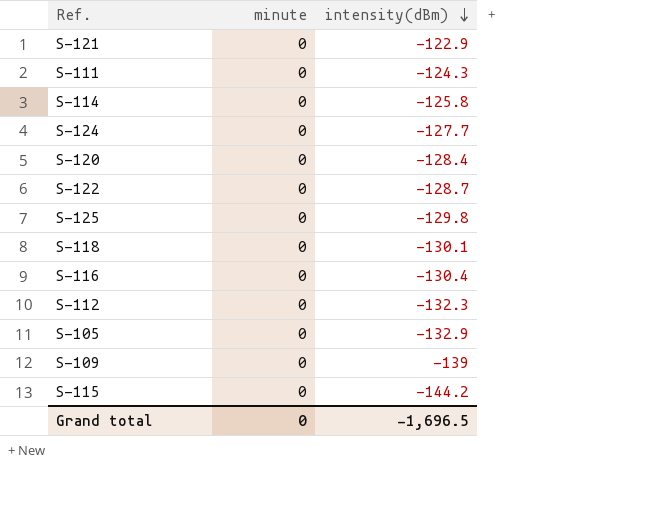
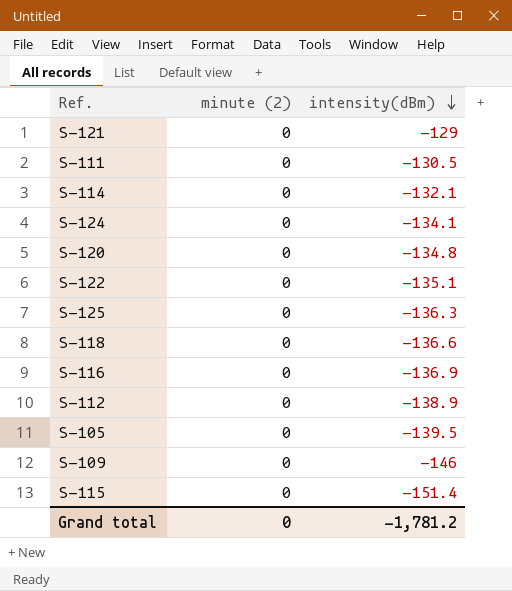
column name: minute -> minute (2)
S-121 | intensity(dBm): -122.9 -> -129
S-111 | intensity(dBm): -124.3 -> -130.5
S-114 | intensity(dBm): -125.8 -> -132.1
S-124 | intensity(dBm): -127.7 -> -134.1
S-120 | intensity(dBm): -128.4 -> -134.8
S-122 | intensity(dBm): -128.7 -> -135.1
S-125 | intensity(dBm): -129.8 -> -136.3
S-118 | intensity(dBm): -130.1 -> -136.6
S-116 | intensity(dBm): -130.4 -> -136.9
S-112 | intensity(dBm): -132.3 -> -138.9
S-105 | intensity(dBm): -132.9 -> -139.5
S-109 | intensity(dBm): -139 -> -146
S-115 | intensity(dBm): -144.2 -> -151.4
Grand total | intensity(dBm): -1,696.5 -> -1,781.2

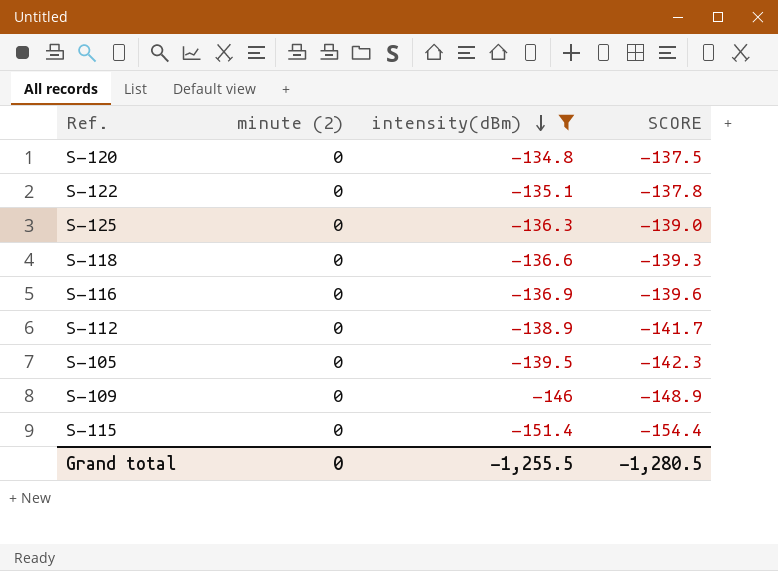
filter: none -> intensity(dBm) <= -134.8
column SCORE | formula: none -> [intensity(dBm)] * 1.02
Grand total | intensity(dBm): -1,781.2 -> -1,255.5

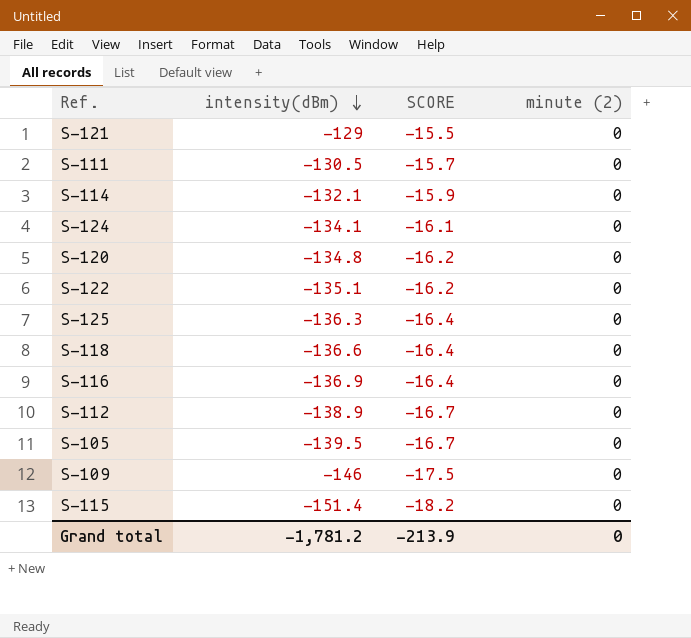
filter: intensity(dBm) <= -134.8 -> none
column SCORE | formula: [intensity(dBm)] * 1.02 -> [intensity(dBm)] * 0.12
column minute (2) | position: 2 -> 4
Grand total | intensity(dBm): -1,255.5 -> -1,781.2
Grand total | SCORE: -1,280.5 -> -213.9

